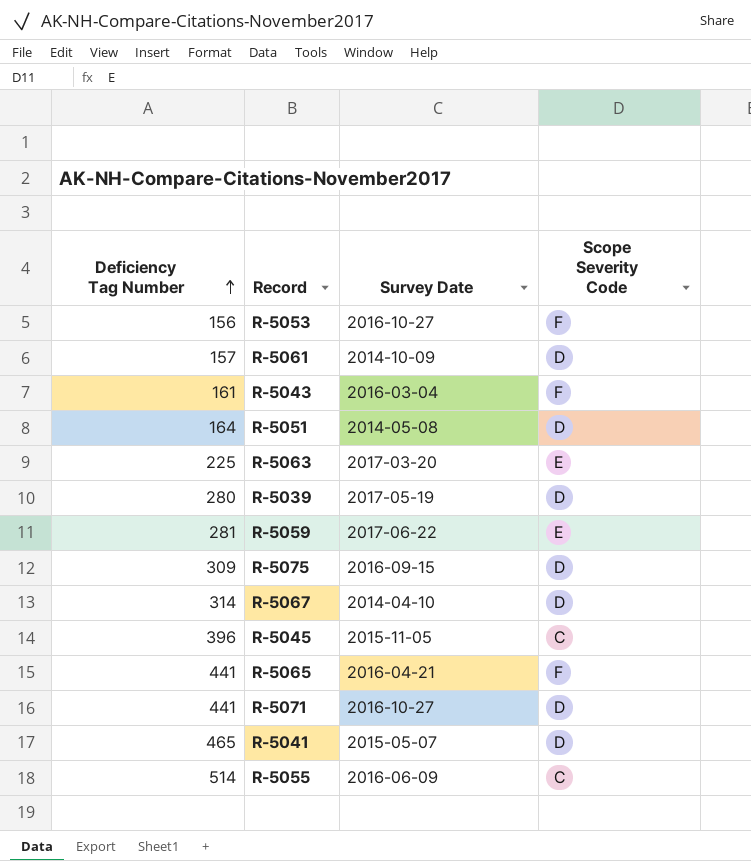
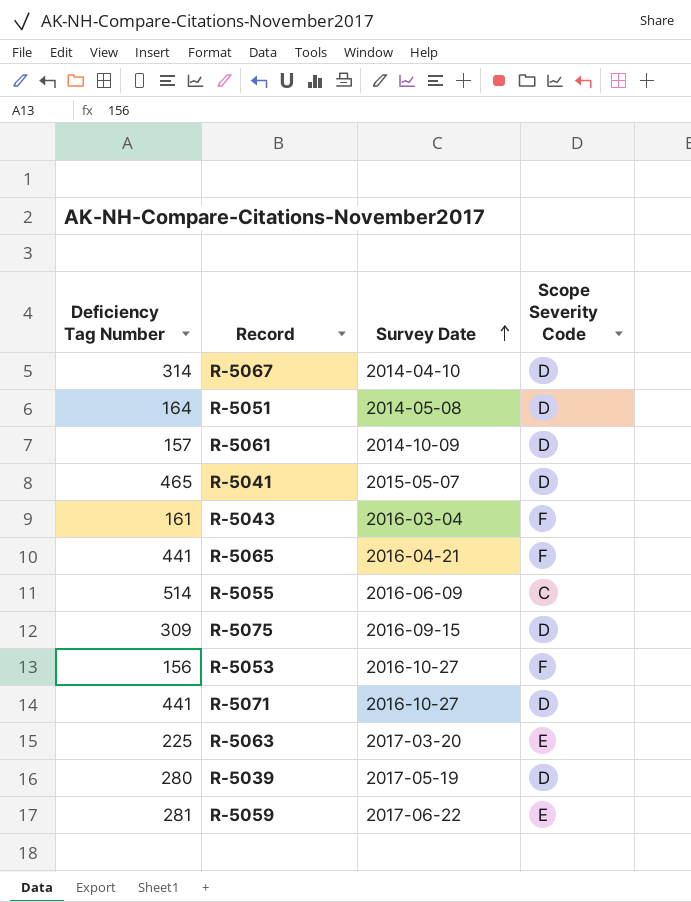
row order: Deficiency Tag Number ascending -> Survey Date ascending
row R-5045: 396 | 2015-11-05 | C -> none

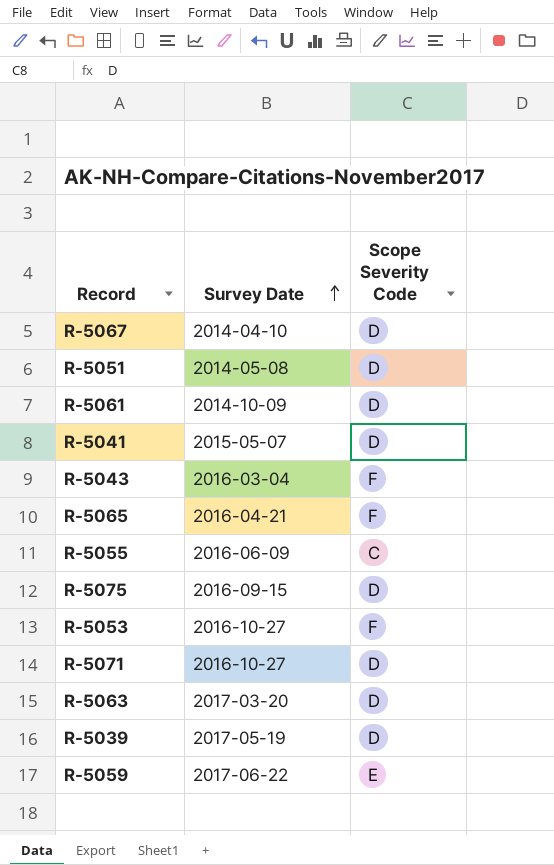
column Deficiency Tag Number | position: 1 -> none
R-5063 | Scope Severity Code: E -> D

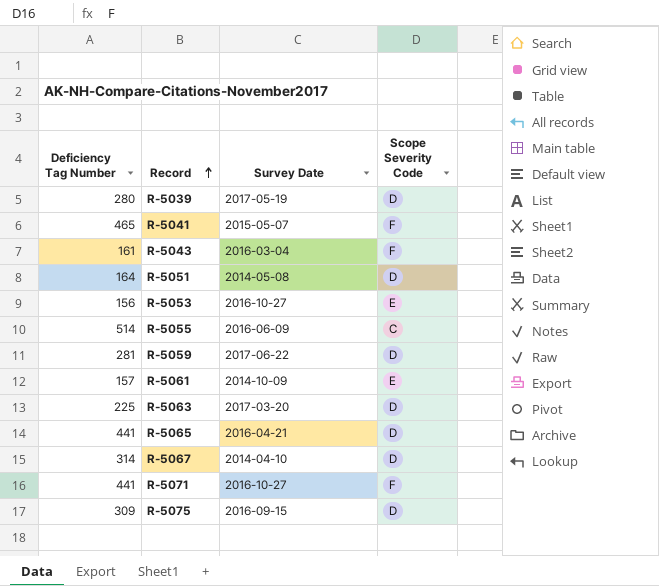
row order: Survey Date ascending -> Record ascending
column Deficiency Tag Number | position: none -> 1
R-5041 | Scope Severity Code: D -> F
R-5053 | Scope Severity Code: F -> E
R-5059 | Scope Severity Code: E -> D
R-5061 | Scope Severity Code: D -> E
R-5065 | Scope Severity Code: F -> D
R-5071 | Scope Severity Code: D -> F

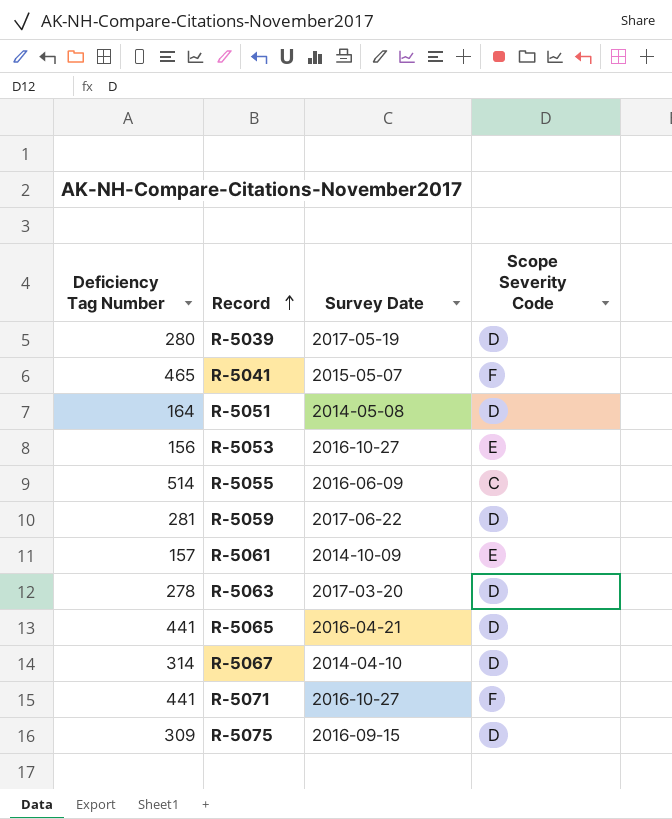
row R-5043: 161 | 2016-03-04 | F -> none
R-5063 | Deficiency Tag Number: 225 -> 278

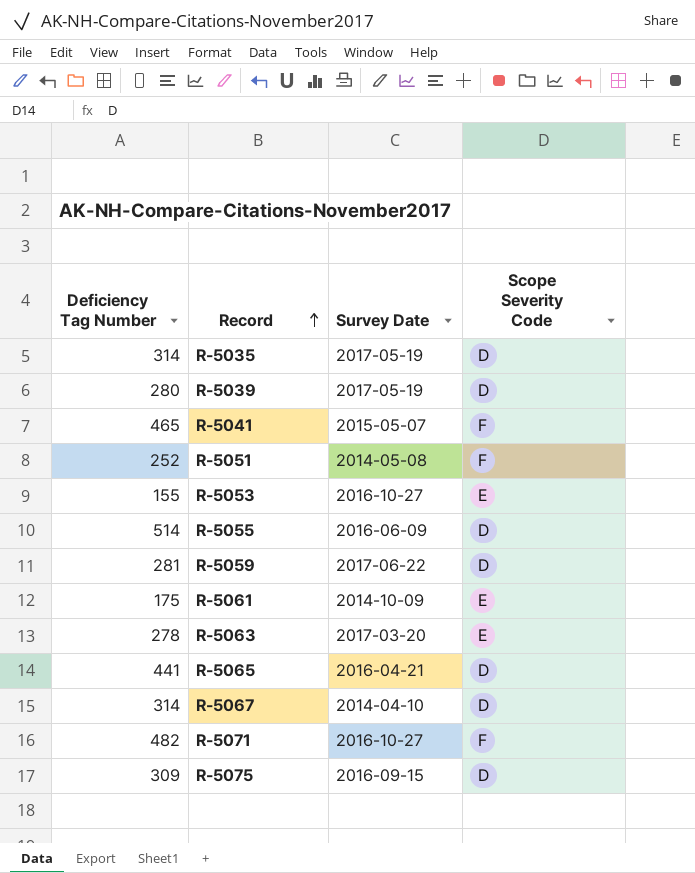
row R-5035: none -> 314 | 2017-05-19 | D
R-5051 | Deficiency Tag Number: 164 -> 252
R-5051 | Scope Severity Code: D -> F
R-5053 | Deficiency Tag Number: 156 -> 155
R-5055 | Scope Severity Code: C -> D
R-5061 | Deficiency Tag Number: 157 -> 175
R-5063 | Scope Severity Code: D -> E
R-5071 | Deficiency Tag Number: 441 -> 482

